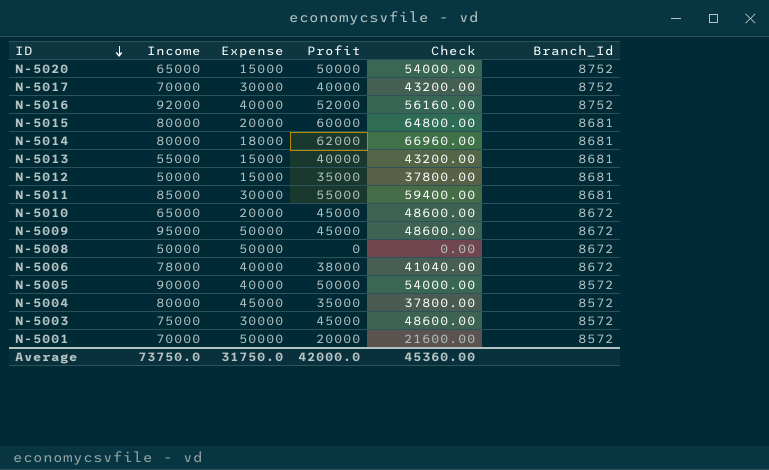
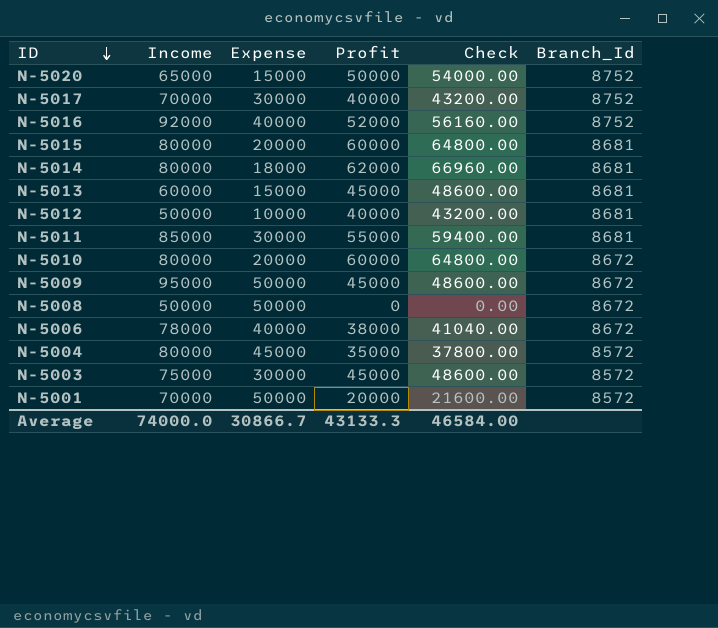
row N-5005: 90000 | 40000 | 50000 | 54000.00 | 8572 -> none
N-5013 | Income: 55000 -> 60000
N-5013 | Profit: 40000 -> 45000
N-5013 | Check: 43200.00 -> 48600.00
N-5012 | Expense: 15000 -> 10000
N-5012 | Profit: 35000 -> 40000
N-5012 | Check: 37800.00 -> 43200.00
N-5010 | Income: 65000 -> 80000
N-5010 | Profit: 45000 -> 60000
N-5010 | Check: 48600.00 -> 64800.00
Average | Income: 73750.0 -> 74000.0
Average | Expense: 31750.0 -> 30866.7
Average | Profit: 42000.0 -> 43133.3
Average | Check: 45360.00 -> 46584.00

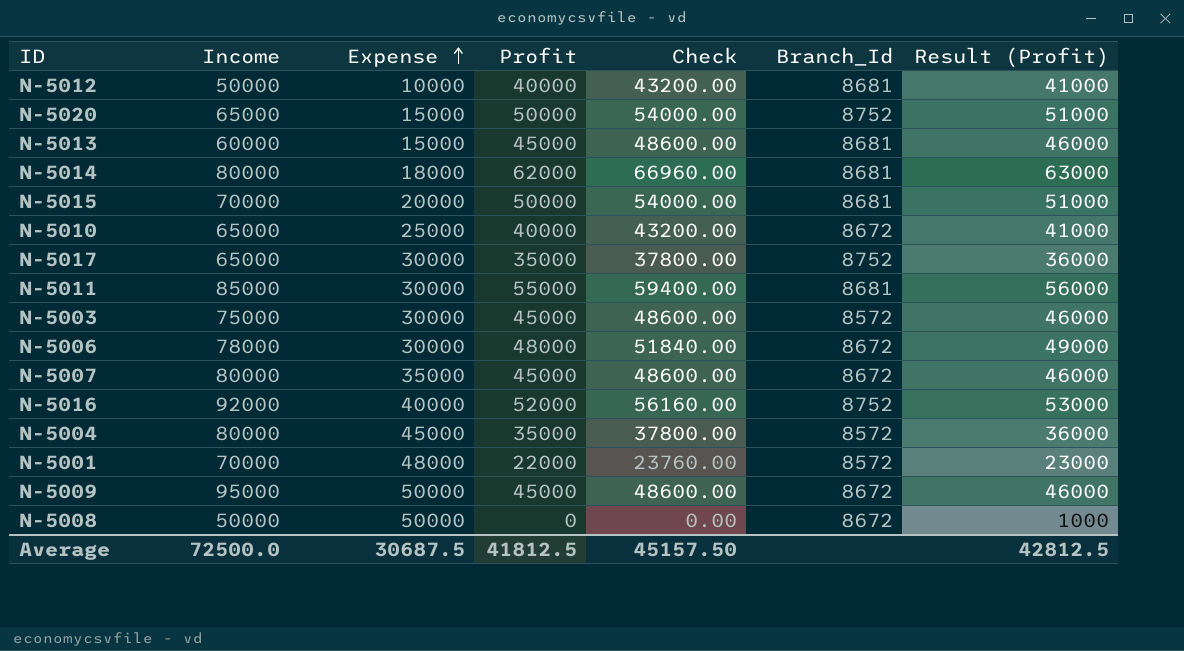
row order: ID descending -> Expense ascending
column Result (Profit) | formula: none -> [Profit] + 1000
N-5015 | Income: 80000 -> 70000
N-5015 | Profit: 60000 -> 50000
N-5015 | Check: 64800.00 -> 54000.00
N-5010 | Income: 80000 -> 65000
N-5010 | Expense: 20000 -> 25000
N-5010 | Profit: 60000 -> 40000
N-5010 | Check: 64800.00 -> 43200.00
N-5017 | Income: 70000 -> 65000
N-5017 | Profit: 40000 -> 35000
N-5017 | Check: 43200.00 -> 37800.00
N-5006 | Expense: 40000 -> 30000
N-5006 | Profit: 38000 -> 48000
N-5006 | Check: 41040.00 -> 51840.00
row N-5007: none -> 80000 | 35000 | 45000 | 48600.00 | 8672 | 46000
N-5001 | Expense: 50000 -> 48000
N-5001 | Profit: 20000 -> 22000
N-5001 | Check: 21600.00 -> 23760.00
Average | Income: 74000.0 -> 72500.0
Average | Expense: 30866.7 -> 30687.5
Average | Profit: 43133.3 -> 41812.5
Average | Check: 46584.00 -> 45157.50

